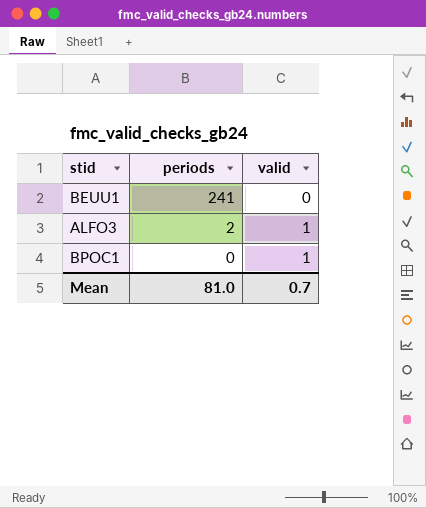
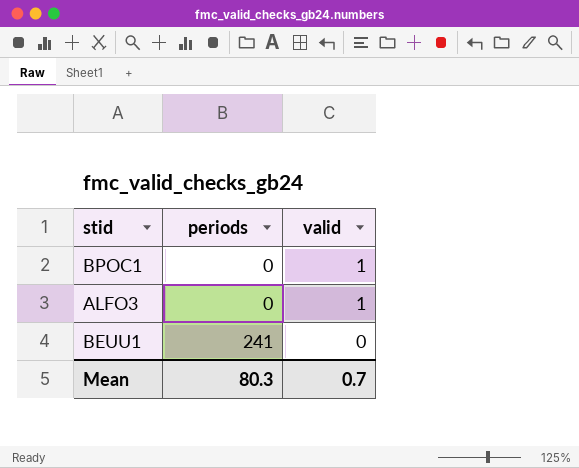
row order: periods descending -> periods ascending
ALFO3 | periods: 2 -> 0
Mean | periods: 81.0 -> 80.3

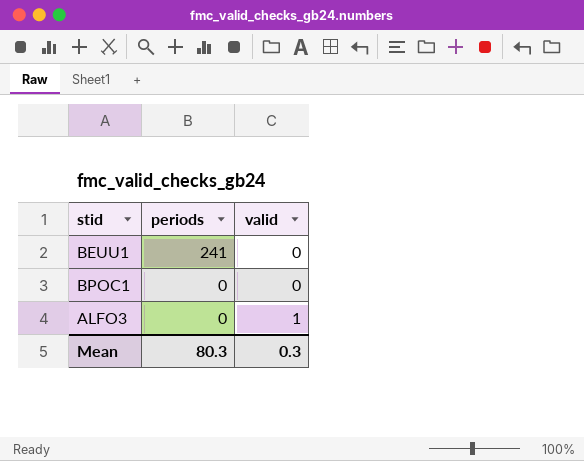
row order: periods ascending -> periods descending
BPOC1 | valid: 1 -> 0
Mean | valid: 0.7 -> 0.3

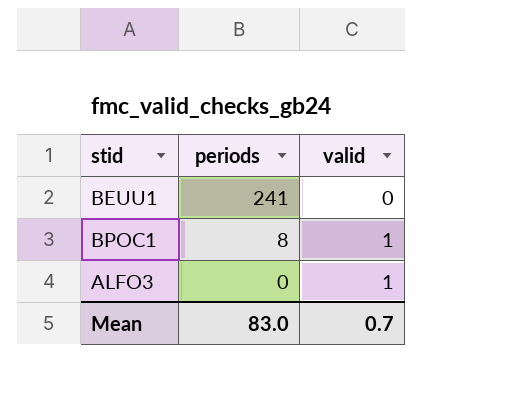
BPOC1 | periods: 0 -> 8
BPOC1 | valid: 0 -> 1
Mean | periods: 80.3 -> 83.0
Mean | valid: 0.3 -> 0.7

